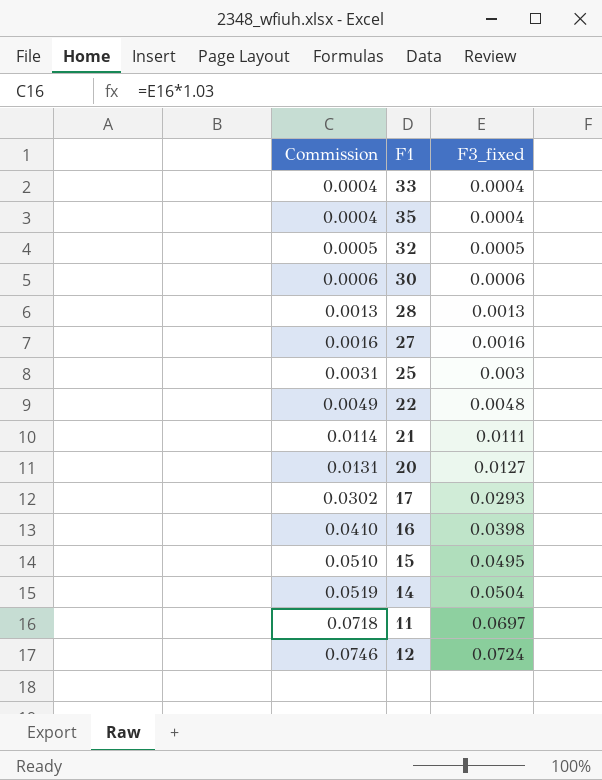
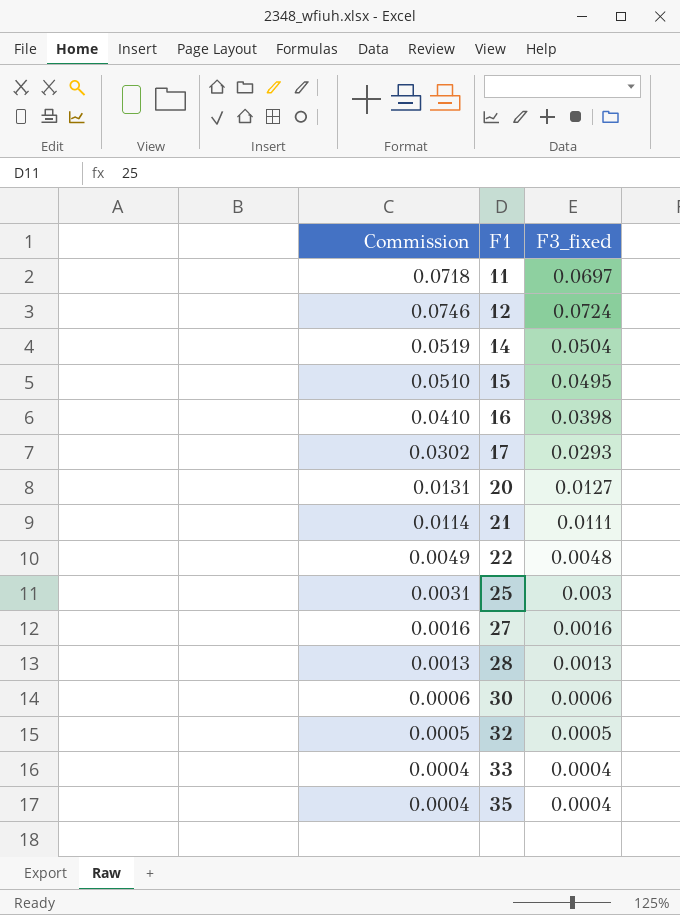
row order: Commission ascending -> F1 ascending

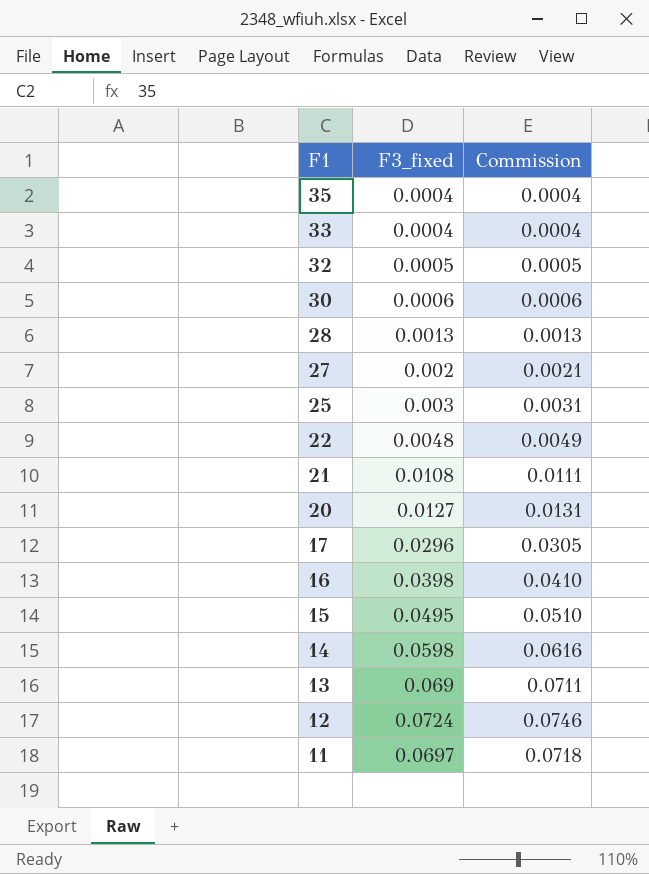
row order: F1 ascending -> F1 descending
column Commission | position: 1 -> 3
27 | F3_fixed: 0.0016 -> 0.002
27 | Commission: 0.0016 -> 0.0021
21 | F3_fixed: 0.0111 -> 0.0108
21 | Commission: 0.0114 -> 0.0111
17 | F3_fixed: 0.0293 -> 0.0296
17 | Commission: 0.0302 -> 0.0305
14 | F3_fixed: 0.0504 -> 0.0598
14 | Commission: 0.0519 -> 0.0616
row 13: none -> 0.069 | 0.0711

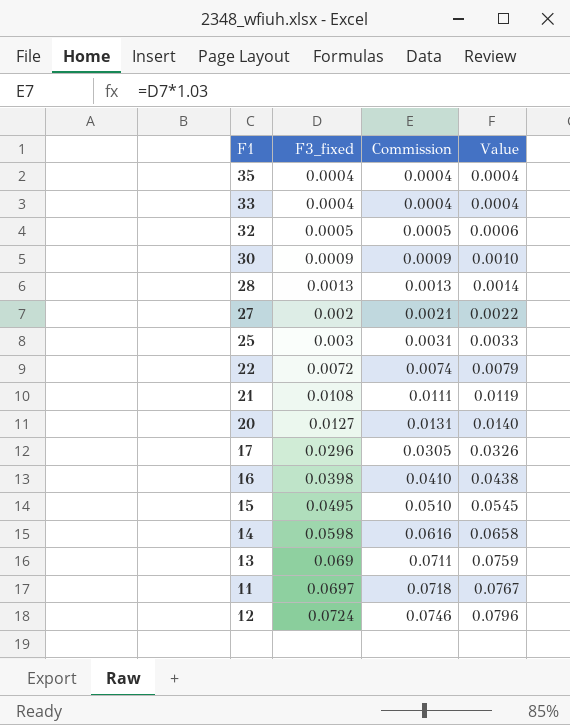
row order: F1 descending -> F3_fixed ascending
column Value | formula: none -> [F3_fixed] * 1.1
30 | F3_fixed: 0.0006 -> 0.0009
30 | Commission: 0.0006 -> 0.0009
22 | F3_fixed: 0.0048 -> 0.0072
22 | Commission: 0.0049 -> 0.0074

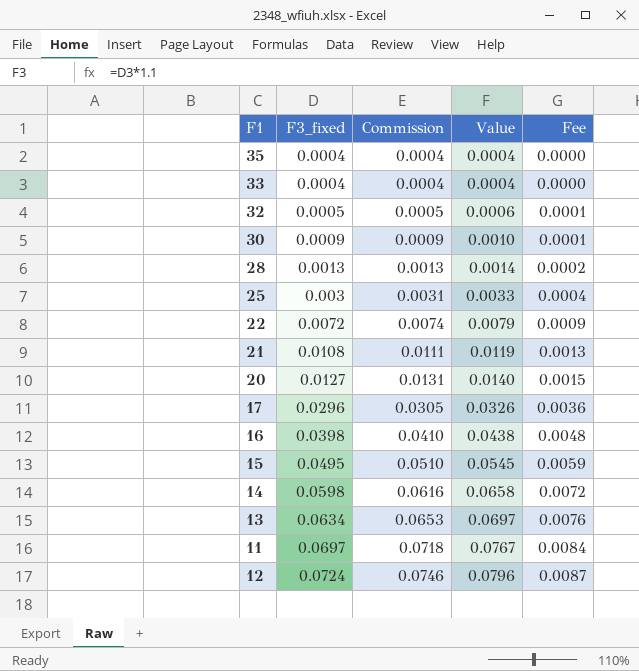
column Fee | formula: none -> [F3_fixed] * 0.12
row 27: 0.002 | 0.0021 | 0.0022 -> none
13 | F3_fixed: 0.069 -> 0.0634
13 | Commission: 0.0711 -> 0.0653
13 | Value: 0.0759 -> 0.0697

